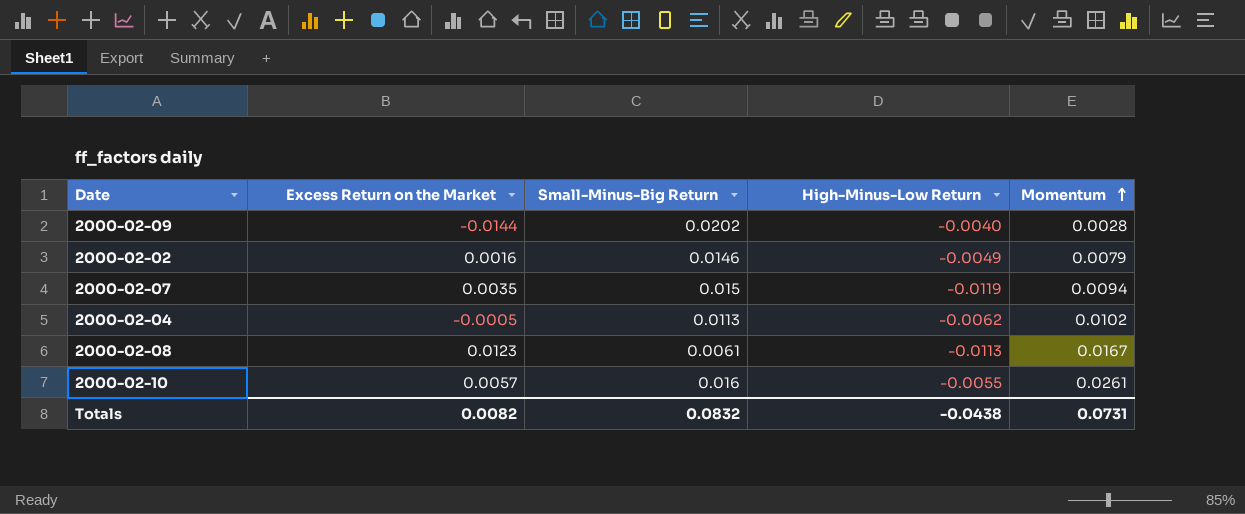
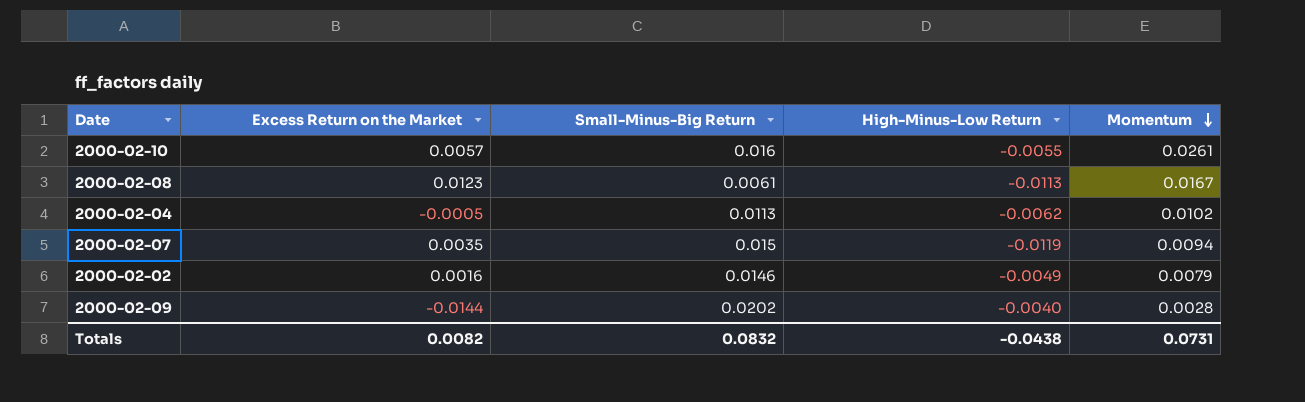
row order: Momentum ascending -> Momentum descending

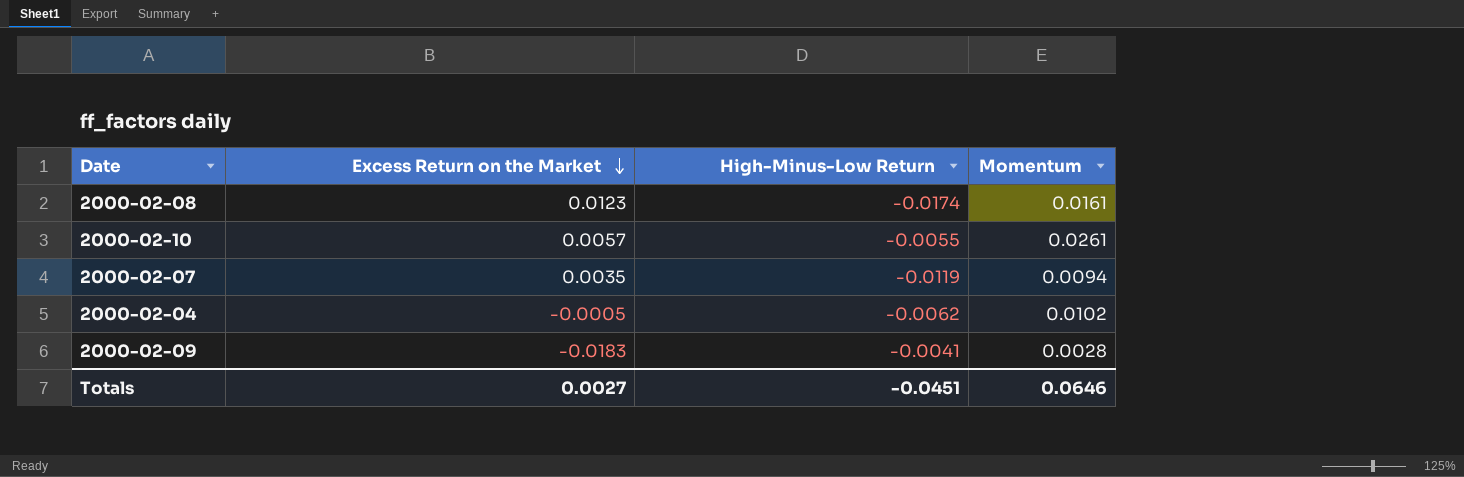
row order: Momentum descending -> Excess Return on the Market descending
column Small-Minus-Big Return | position: 3 -> none
row 2000-02-02: 0.0016 | 0.0146 | -0.0049 | 0.0079 -> none
2000-02-08 | High-Minus-Low Return: -0.0113 -> -0.0174
2000-02-08 | Momentum: 0.0167 -> 0.0161
2000-02-09 | Excess Return on the Market: -0.0144 -> -0.0183
2000-02-09 | High-Minus-Low Return: -0.0040 -> -0.0041
Totals | Excess Return on the Market: 0.0082 -> 0.0027
Totals | High-Minus-Low Return: -0.0438 -> -0.0451
Totals | Momentum: 0.0731 -> 0.0646

